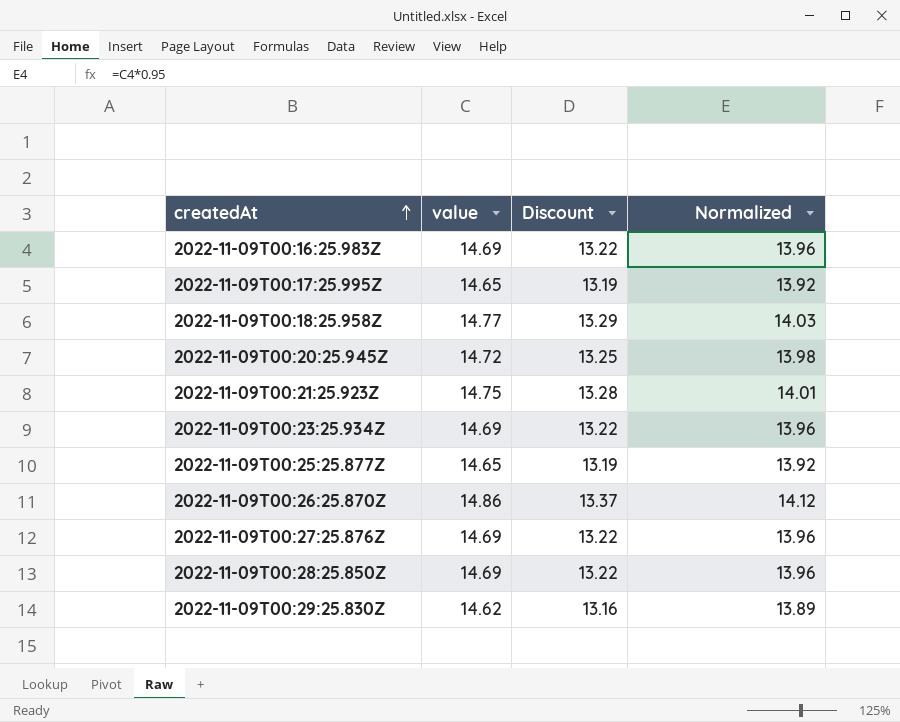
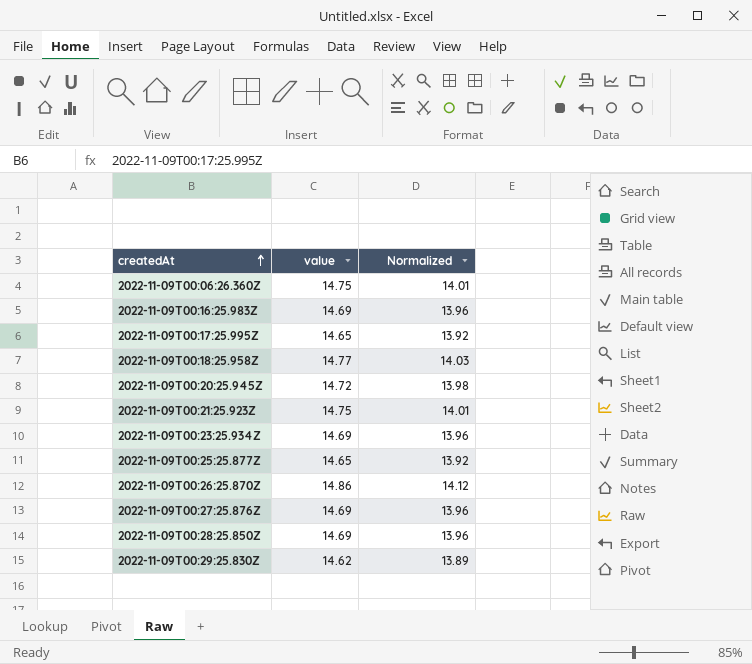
column Discount | formula: [value] * 0.9 -> none
row 2022-11-09T00:06:26.360Z: none -> 14.75 | 14.01

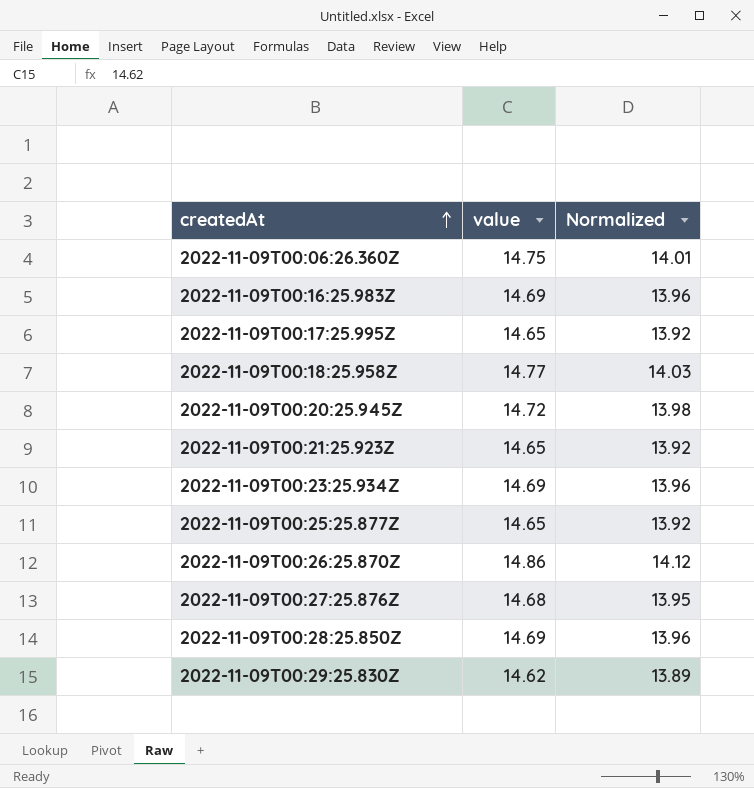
2022-11-09T00:21:25.923Z | value: 14.75 -> 14.65
2022-11-09T00:21:25.923Z | Normalized: 14.01 -> 13.92
2022-11-09T00:27:25.876Z | value: 14.69 -> 14.68
2022-11-09T00:27:25.876Z | Normalized: 13.96 -> 13.95

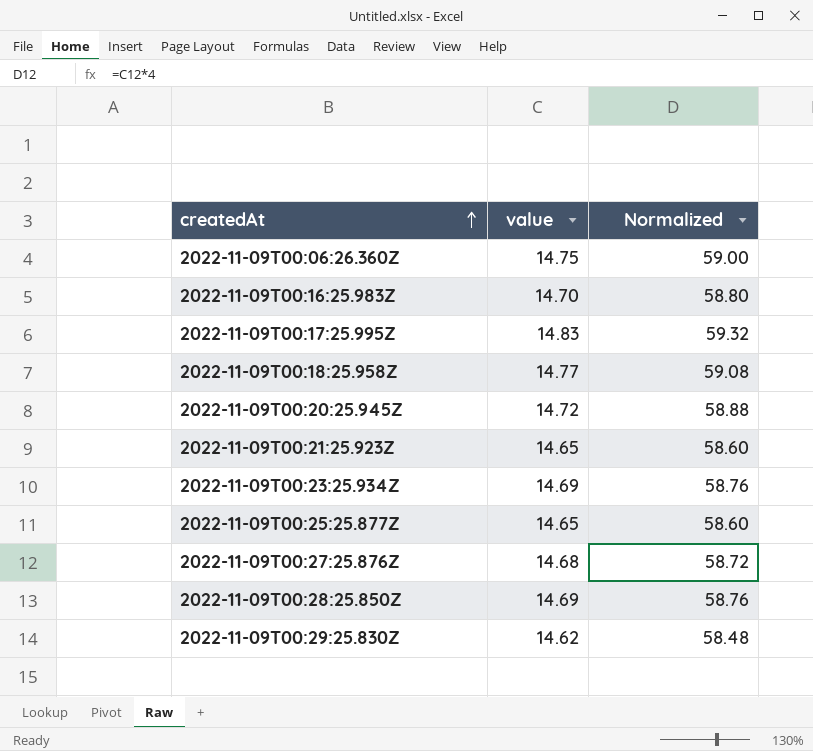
column Normalized | formula: [value] * 0.95 -> [value] * 4
row 2022-11-09T00:26:25.870Z: 14.86 | 14.12 -> none
2022-11-09T00:16:25.983Z | value: 14.69 -> 14.70
2022-11-09T00:17:25.995Z | value: 14.65 -> 14.83

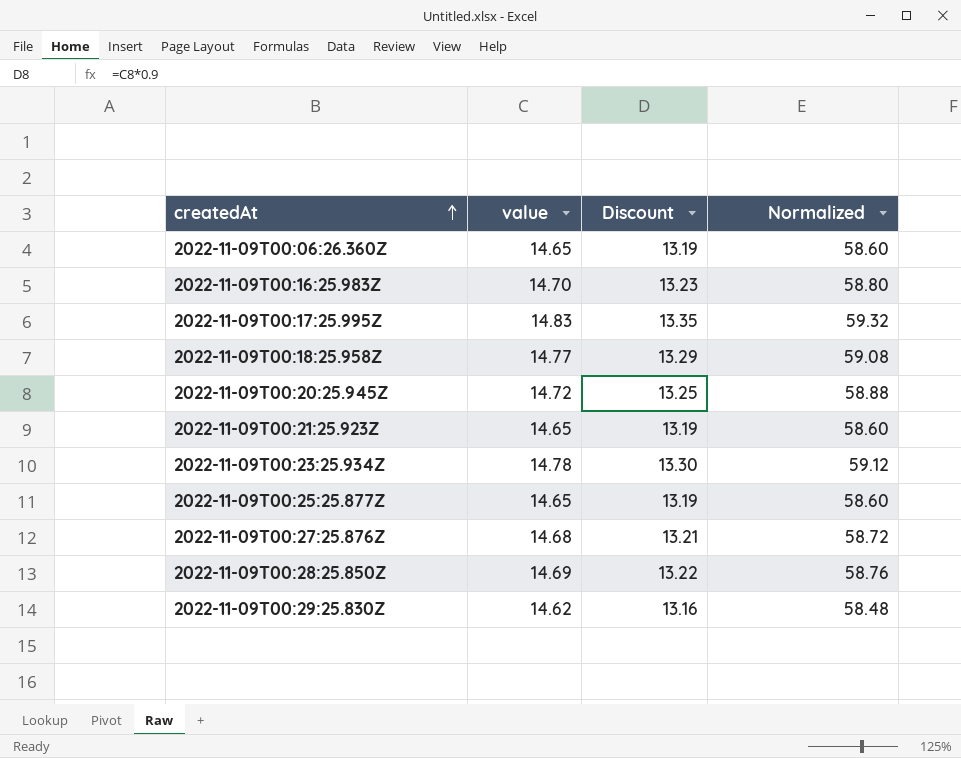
column Discount | formula: none -> [value] * 0.9
2022-11-09T00:06:26.360Z | value: 14.75 -> 14.65
2022-11-09T00:06:26.360Z | Normalized: 59.00 -> 58.60
2022-11-09T00:23:25.934Z | value: 14.69 -> 14.78
2022-11-09T00:23:25.934Z | Normalized: 58.76 -> 59.12

